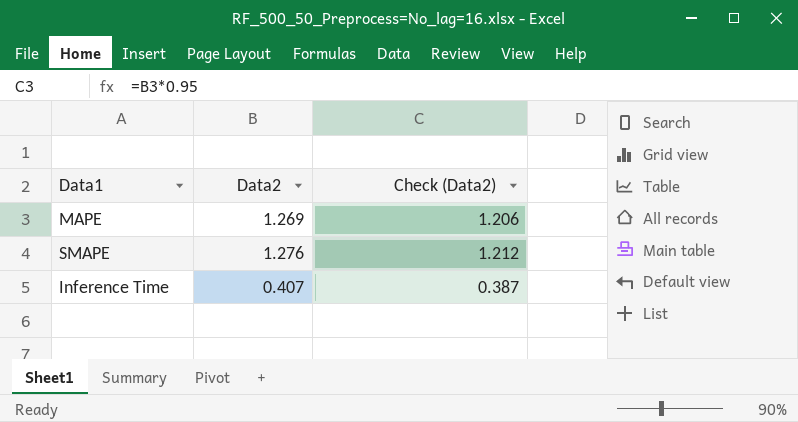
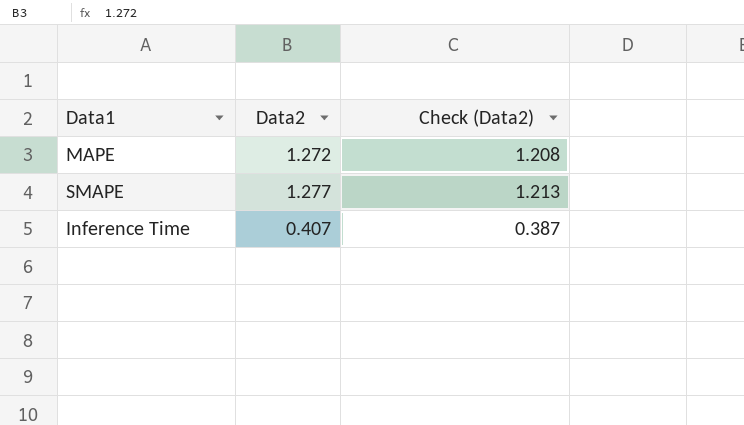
MAPE | Data2: 1.269 -> 1.272
MAPE | Check (Data2): 1.206 -> 1.208
SMAPE | Data2: 1.276 -> 1.277
SMAPE | Check (Data2): 1.212 -> 1.213

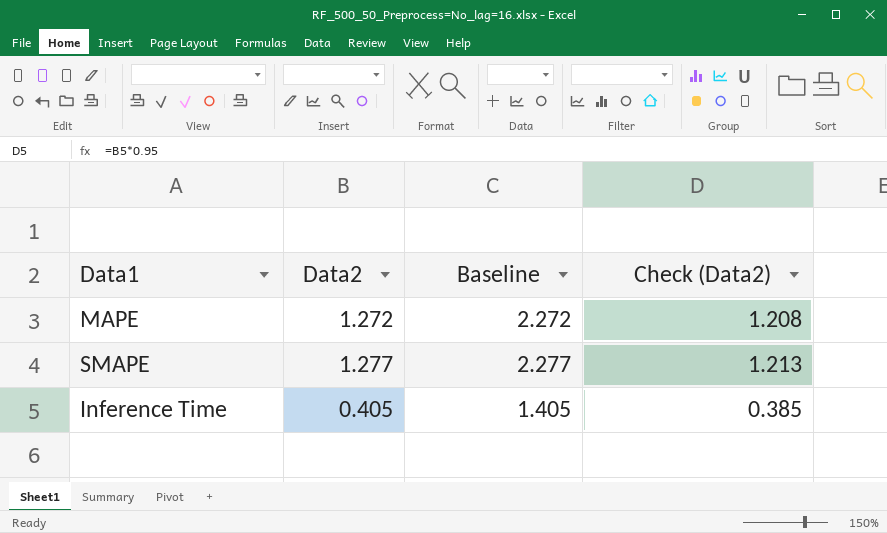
column Baseline | formula: none -> [Data2] + 1
Inference Time | Data2: 0.407 -> 0.405
Inference Time | Check (Data2): 0.387 -> 0.385

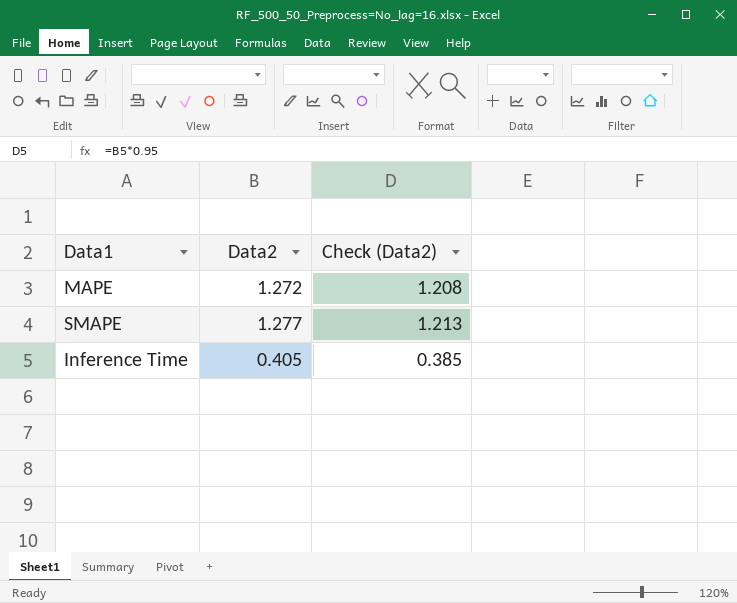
column Baseline | formula: [Data2] + 1 -> none

